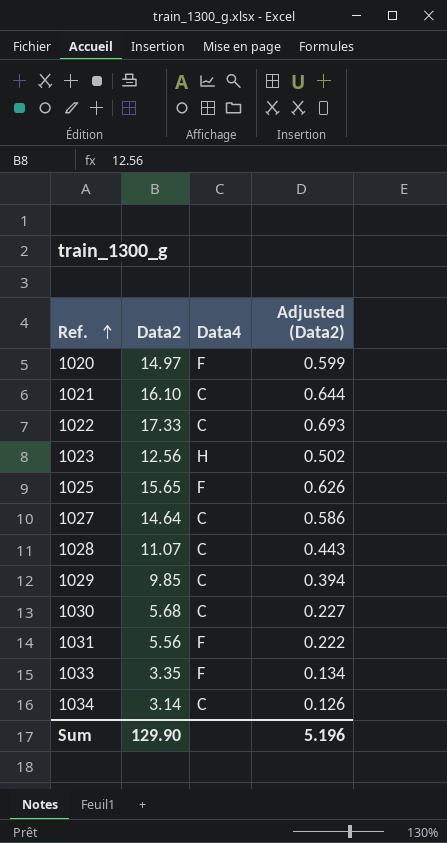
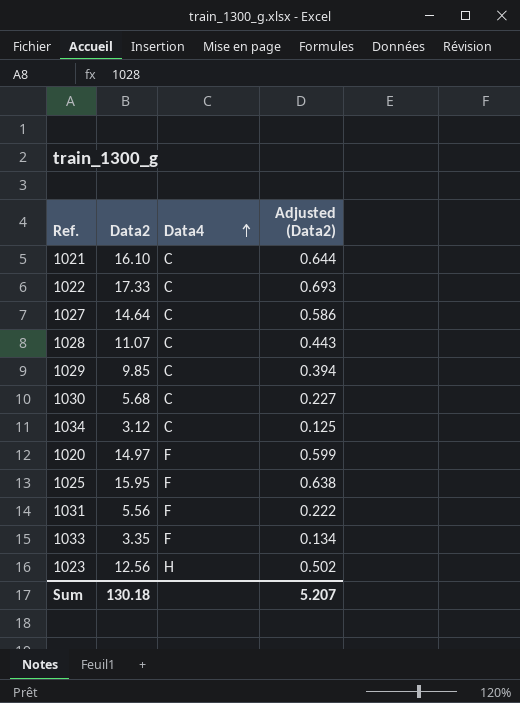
row order: Ref. ascending -> Data4 ascending
1034 | Data2: 3.14 -> 3.12
1034 | Adjusted (Data2): 0.126 -> 0.125
1025 | Data2: 15.65 -> 15.95
1025 | Adjusted (Data2): 0.626 -> 0.638
Sum | Data2: 129.90 -> 130.18
Sum | Adjusted (Data2): 5.196 -> 5.207

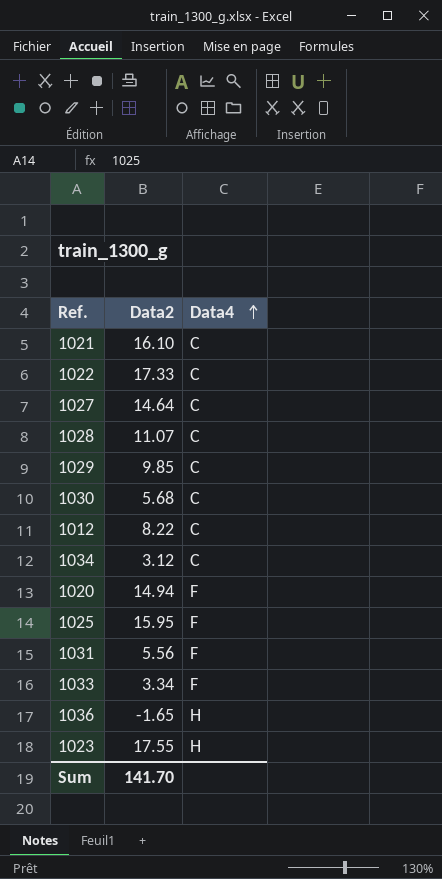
column Adjusted (Data2) | formula: [Data2] * 0.04 -> none
row 1012: none -> 8.22 | C
1020 | Data2: 14.97 -> 14.94
1033 | Data2: 3.35 -> 3.34
row 1036: none -> -1.65 | H
1023 | Data2: 12.56 -> 17.55
Sum | Data2: 130.18 -> 141.70

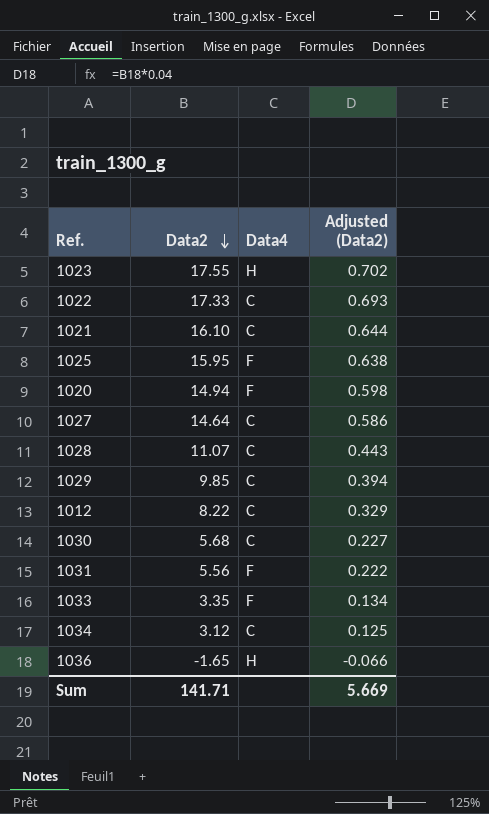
row order: Data4 ascending -> Data2 descending
column Adjusted (Data2) | formula: none -> [Data2] * 0.04
1033 | Data2: 3.34 -> 3.35
Sum | Data2: 141.70 -> 141.71

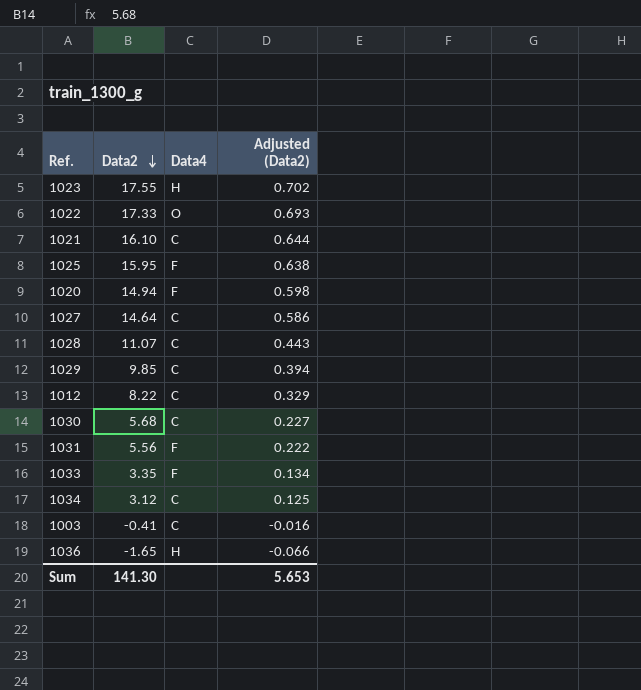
1022 | Data4: C -> O
row 1003: none -> -0.41 | C | -0.016
Sum | Data2: 141.71 -> 141.30
Sum | Adjusted (Data2): 5.669 -> 5.653

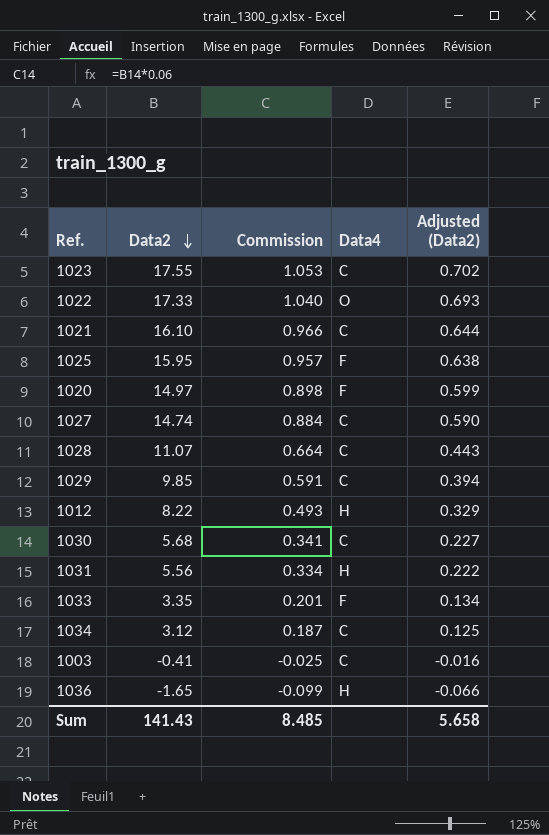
column Commission | formula: none -> [Data2] * 0.06
1023 | Data4: H -> C
1020 | Data2: 14.94 -> 14.97
1020 | Adjusted (Data2): 0.598 -> 0.599
1027 | Data2: 14.64 -> 14.74
1027 | Adjusted (Data2): 0.586 -> 0.590
1012 | Data4: C -> H
1031 | Data4: F -> H
Sum | Data2: 141.30 -> 141.43
Sum | Adjusted (Data2): 5.653 -> 5.658

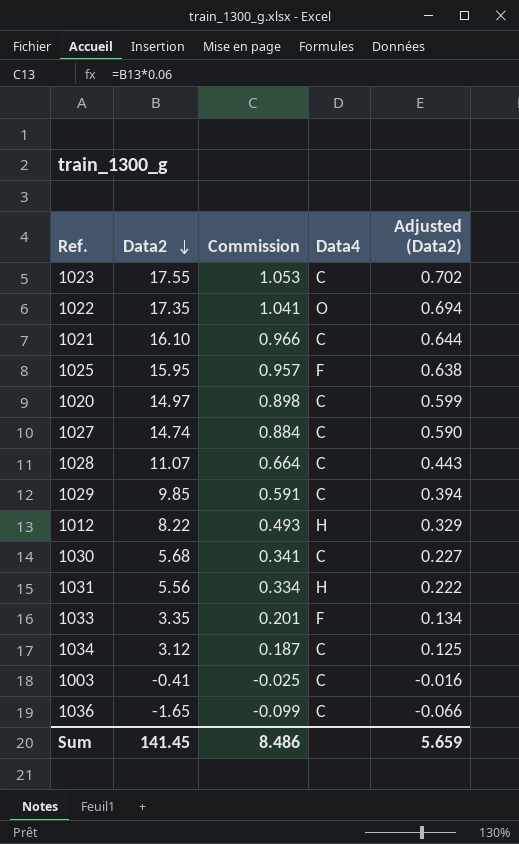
1022 | Data2: 17.33 -> 17.35
1022 | Commission: 1.040 -> 1.041
1022 | Adjusted (Data2): 0.693 -> 0.694
1020 | Data4: F -> C
1036 | Data4: H -> C
Sum | Data2: 141.43 -> 141.45
Sum | Commission: 8.485 -> 8.486
Sum | Adjusted (Data2): 5.658 -> 5.659

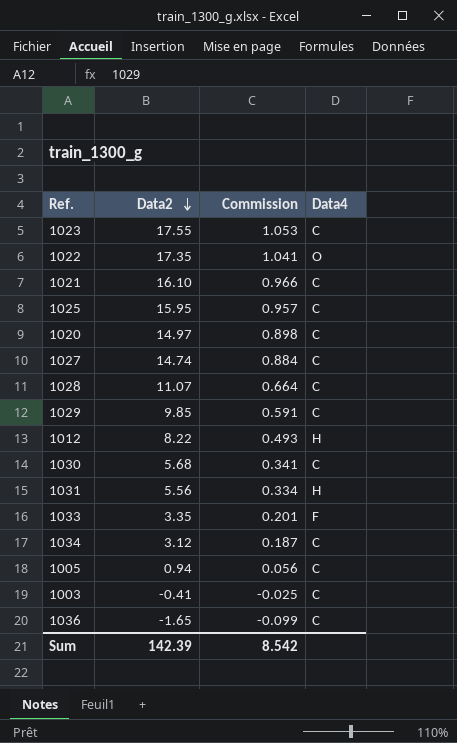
column Adjusted (Data2) | formula: [Data2] * 0.04 -> none
1025 | Data4: F -> C
row 1005: none -> 0.94 | 0.056 | C
Sum | Data2: 141.45 -> 142.39
Sum | Commission: 8.486 -> 8.542

